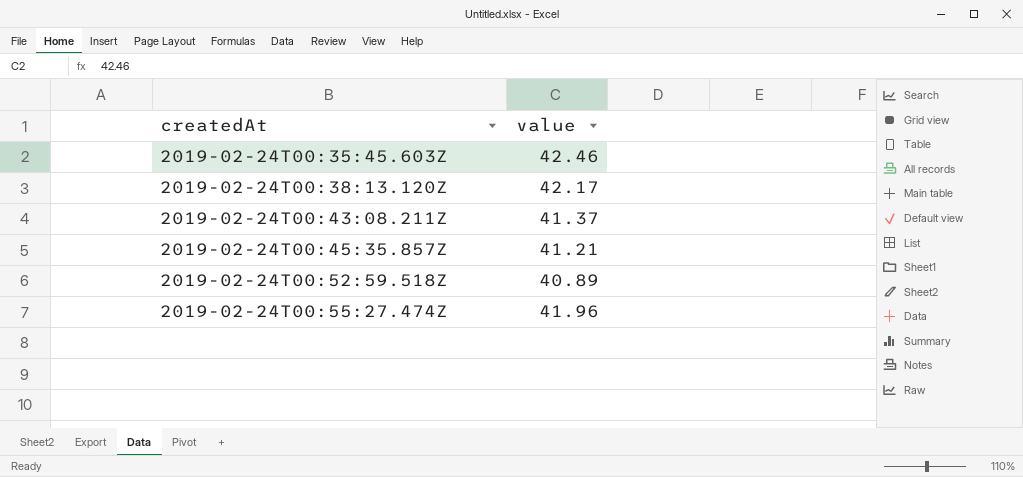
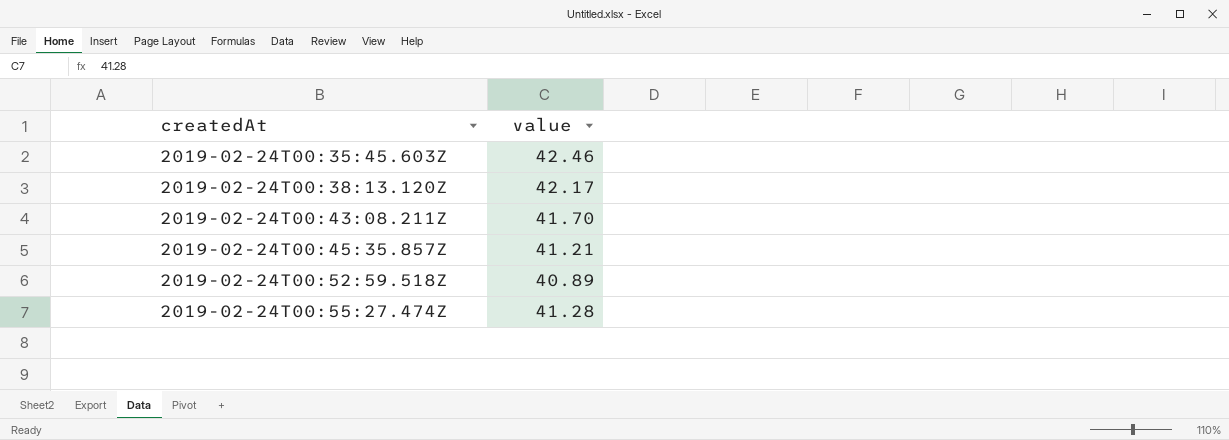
2019-02-24T00:43:08.211Z | value: 41.37 -> 41.70
2019-02-24T00:55:27.474Z | value: 41.96 -> 41.28

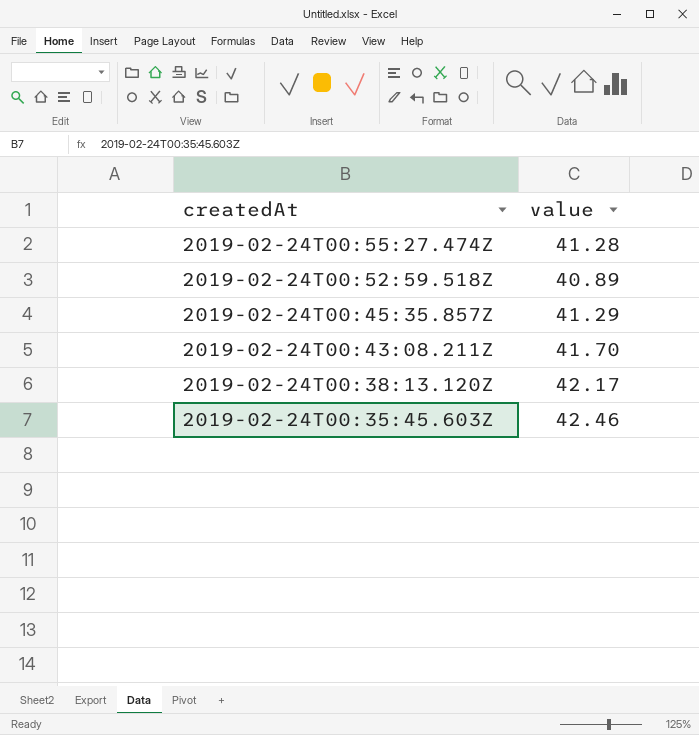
row order: createdAt ascending -> createdAt descending
2019-02-24T00:45:35.857Z | value: 41.21 -> 41.29

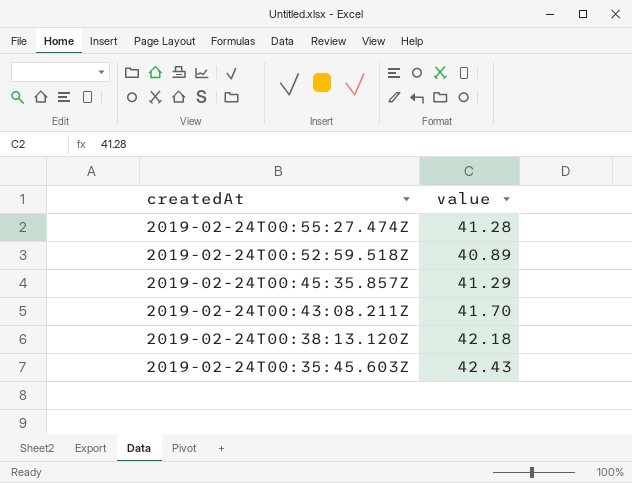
2019-02-24T00:38:13.120Z | value: 42.17 -> 42.18
2019-02-24T00:35:45.603Z | value: 42.46 -> 42.43

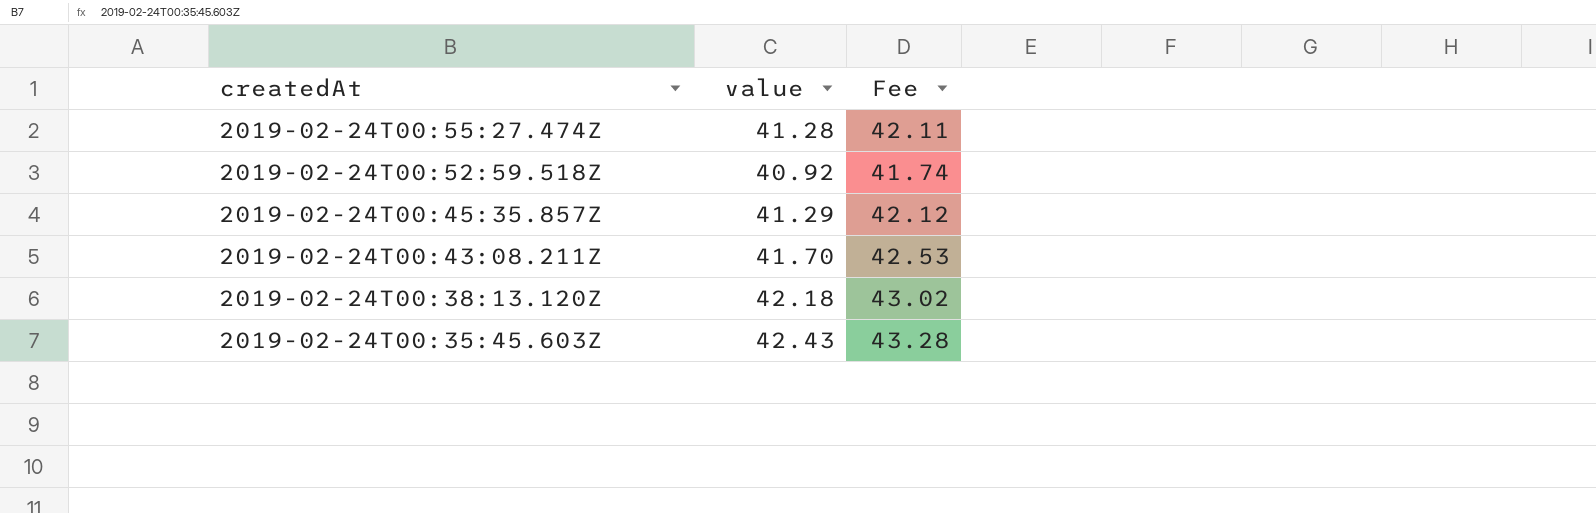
column Fee | formula: none -> [value] * 1.02
2019-02-24T00:52:59.518Z | value: 40.89 -> 40.92

